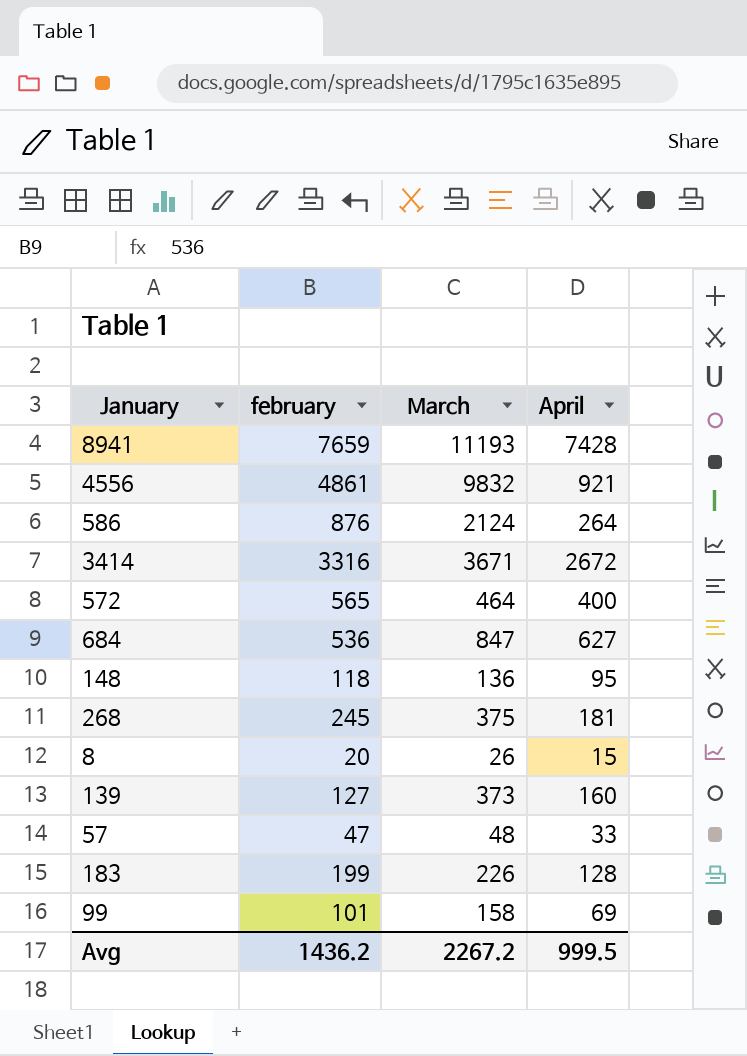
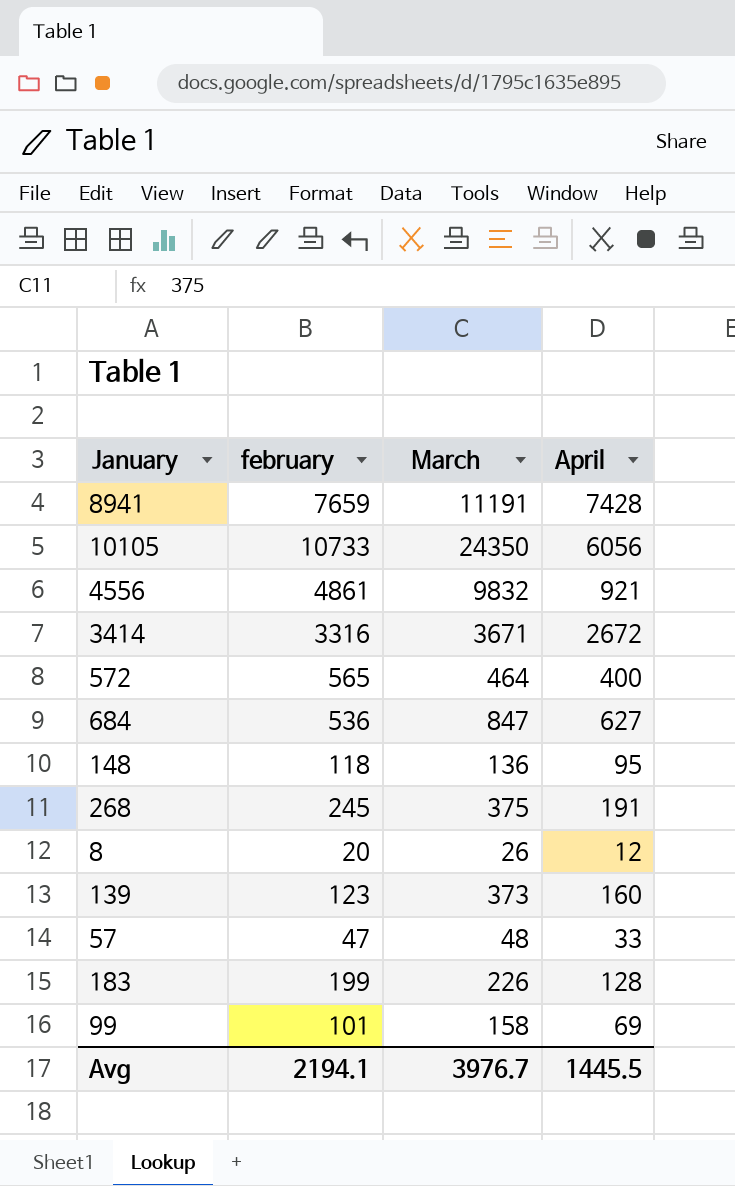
row 586: 876 | 2124 | 264 -> none
8941 | March: 11193 -> 11191
row 10105: none -> 10733 | 24350 | 6056
268 | April: 181 -> 191
8 | April: 15 -> 12
139 | february: 127 -> 123
Avg | february: 1436.2 -> 2194.1
Avg | March: 2267.2 -> 3976.7
Avg | April: 999.5 -> 1445.5

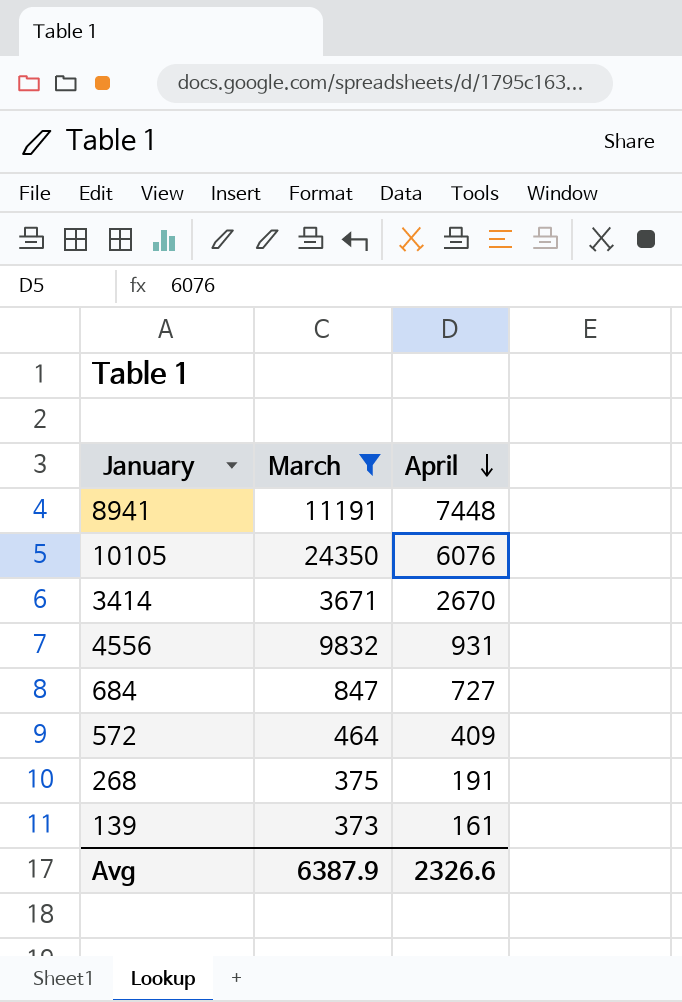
filter: none -> March >= 373
row order: none -> April descending
column february | position: 2 -> none
8941 | April: 7428 -> 7448
10105 | April: 6056 -> 6076
3414 | April: 2672 -> 2670
4556 | April: 921 -> 931
684 | April: 627 -> 727
572 | April: 400 -> 409
139 | April: 160 -> 161
Avg | March: 3976.7 -> 6387.9
Avg | April: 1445.5 -> 2326.6

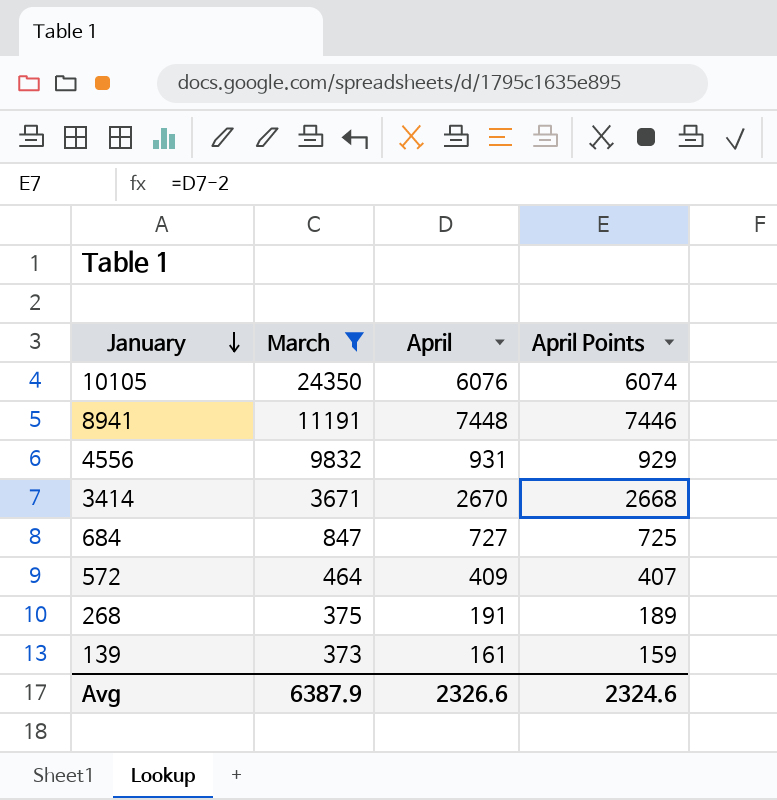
row order: April descending -> January descending
column April Points | formula: none -> [April] - 2

